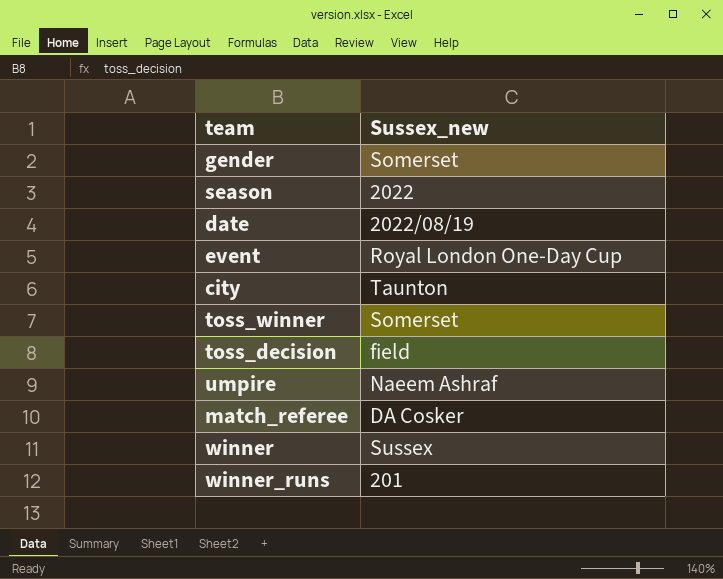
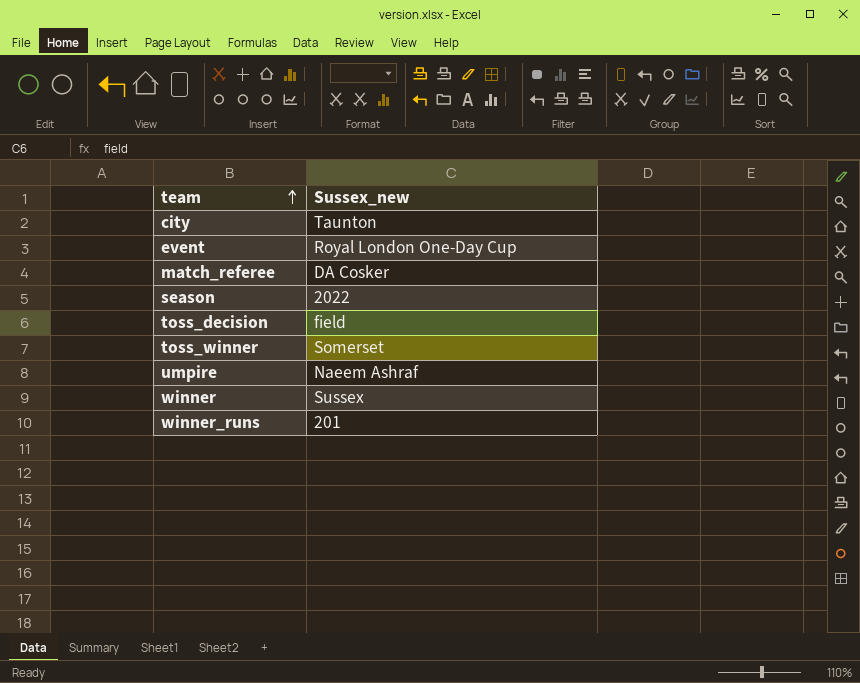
row order: none -> team ascending
row gender: Somerset -> none
row date: 2022/08/19 -> none

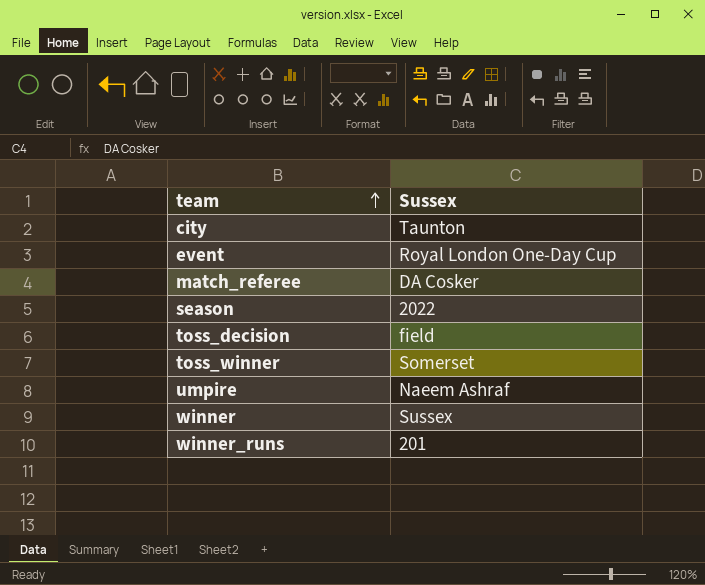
column name: Sussex_new -> Sussex

